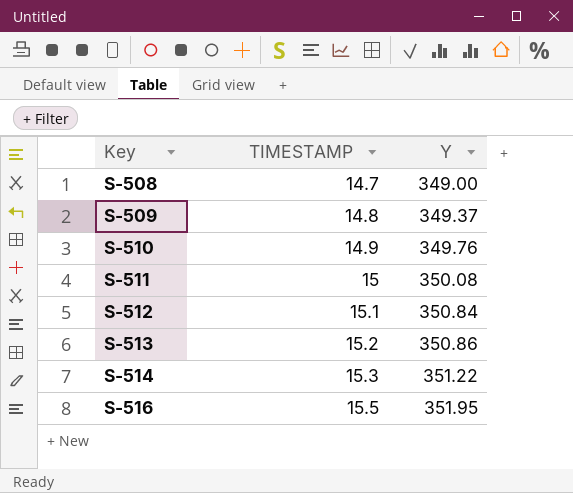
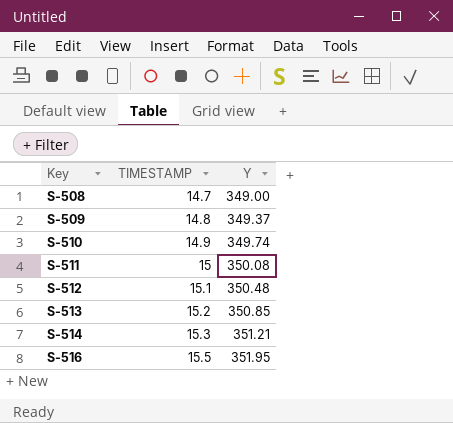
S-510 | Y: 349.76 -> 349.74
S-512 | Y: 350.84 -> 350.48
S-513 | Y: 350.86 -> 350.85
S-514 | Y: 351.22 -> 351.21

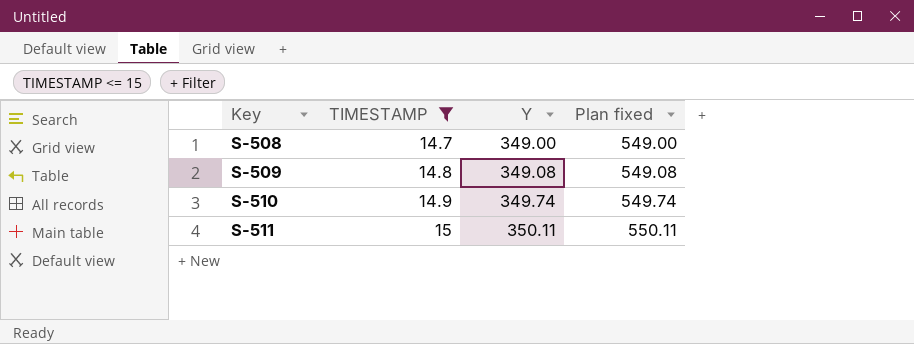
filter: none -> TIMESTAMP <= 15
column Plan fixed | formula: none -> [Y] + 200
S-509 | Y: 349.37 -> 349.08
S-511 | Y: 350.08 -> 350.11

